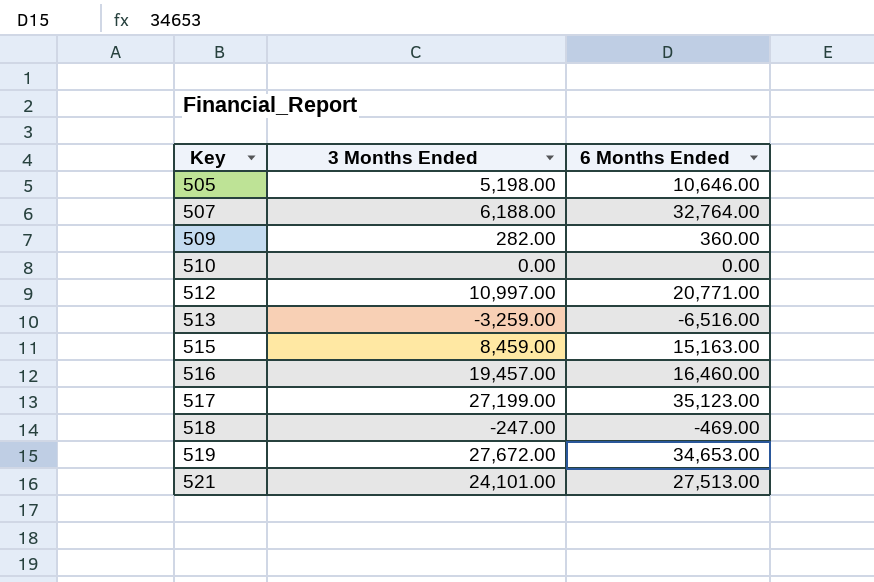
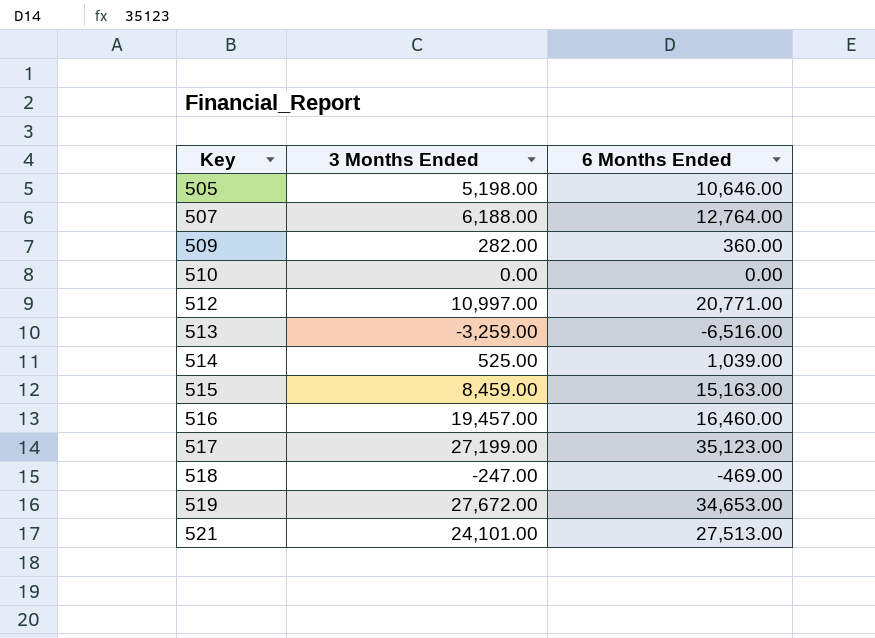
507 | 6 Months Ended: 32,764.00 -> 12,764.00
row 514: none -> 525.00 | 1,039.00

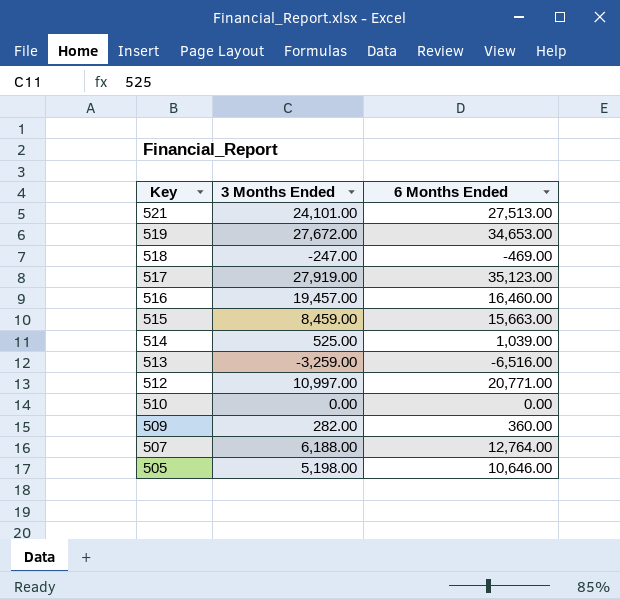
row order: Key ascending -> Key descending
517 | 3 Months Ended: 27,199.00 -> 27,919.00
515 | 6 Months Ended: 15,163.00 -> 15,663.00

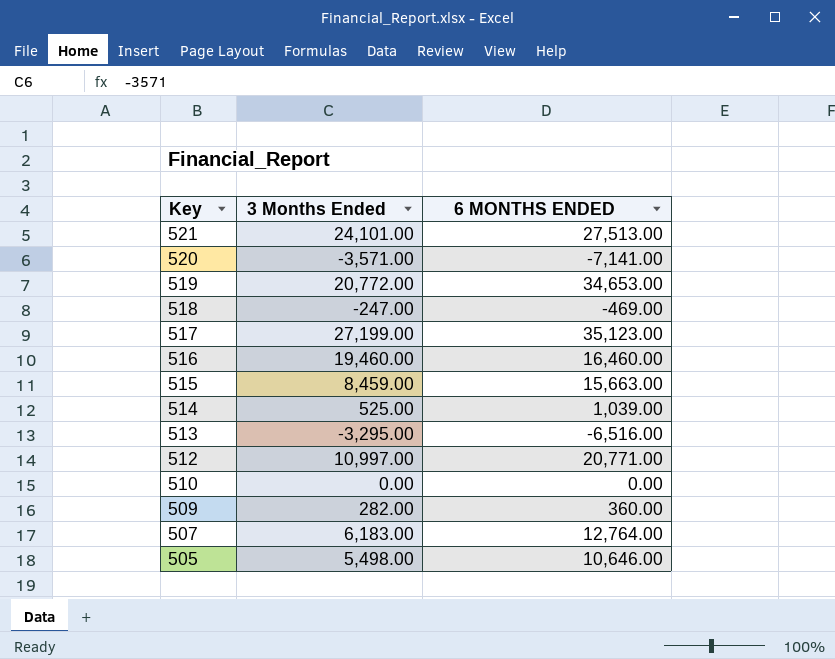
column name: 6 Months Ended -> 6 MONTHS ENDED
row 520: none -> -3,571.00 | -7,141.00
519 | 3 Months Ended: 27,672.00 -> 20,772.00
517 | 3 Months Ended: 27,919.00 -> 27,199.00
516 | 3 Months Ended: 19,457.00 -> 19,460.00
513 | 3 Months Ended: -3,259.00 -> -3,295.00
507 | 3 Months Ended: 6,188.00 -> 6,183.00
505 | 3 Months Ended: 5,198.00 -> 5,498.00

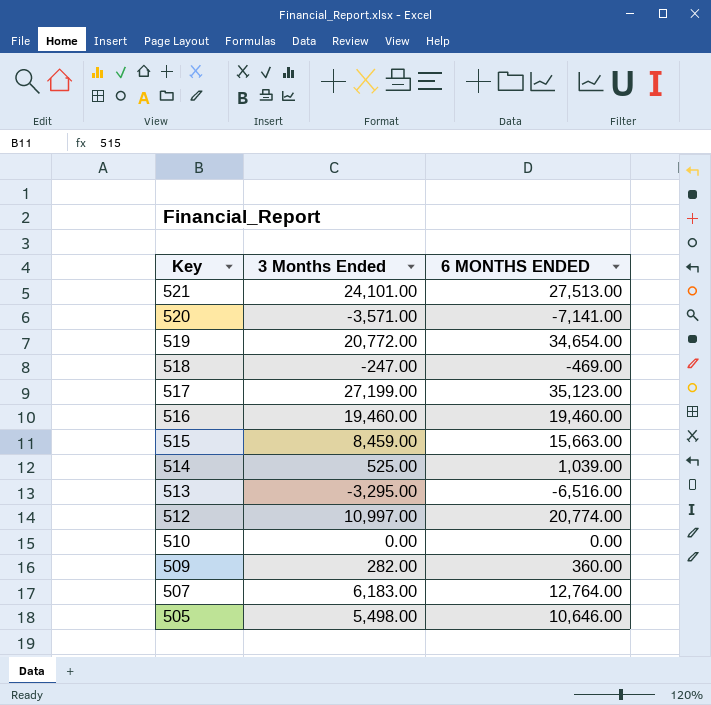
519 | 6 MONTHS ENDED: 34,653.00 -> 34,654.00
516 | 6 MONTHS ENDED: 16,460.00 -> 19,460.00
512 | 6 MONTHS ENDED: 20,771.00 -> 20,774.00

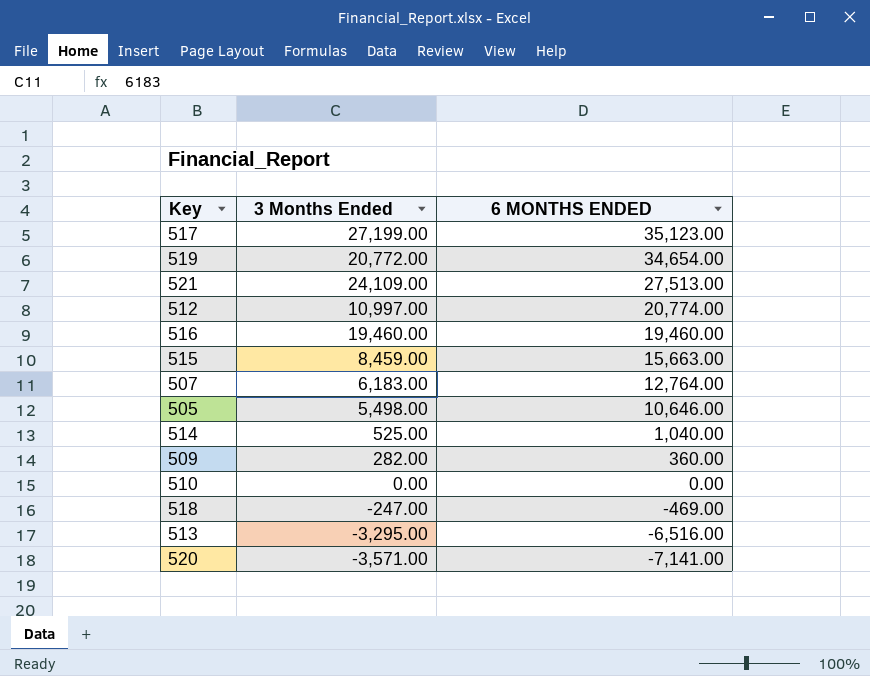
row order: Key descending -> 6 MONTHS ENDED descending
521 | 3 Months Ended: 24,101.00 -> 24,109.00
514 | 6 MONTHS ENDED: 1,039.00 -> 1,040.00

